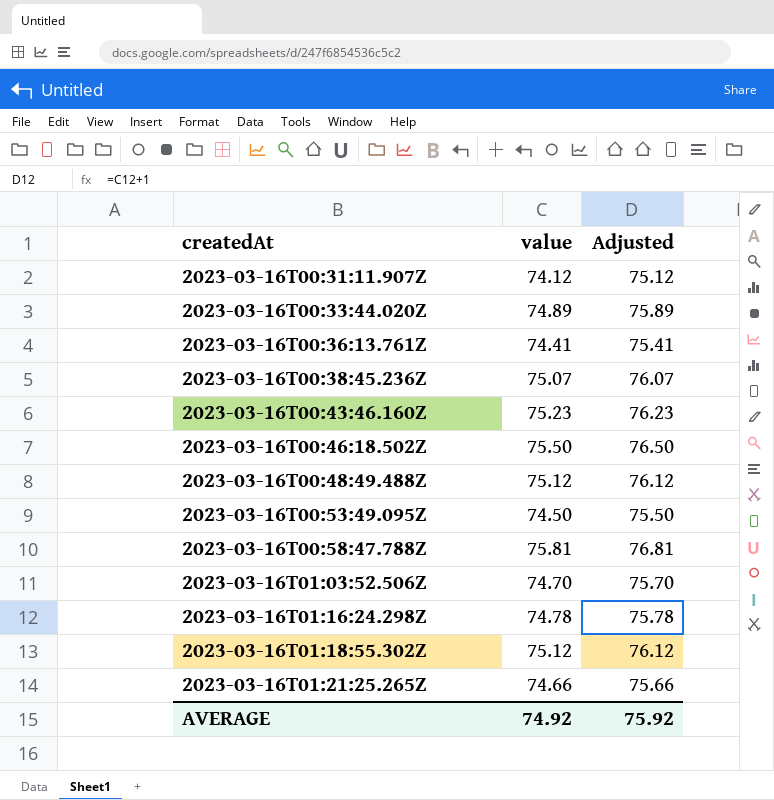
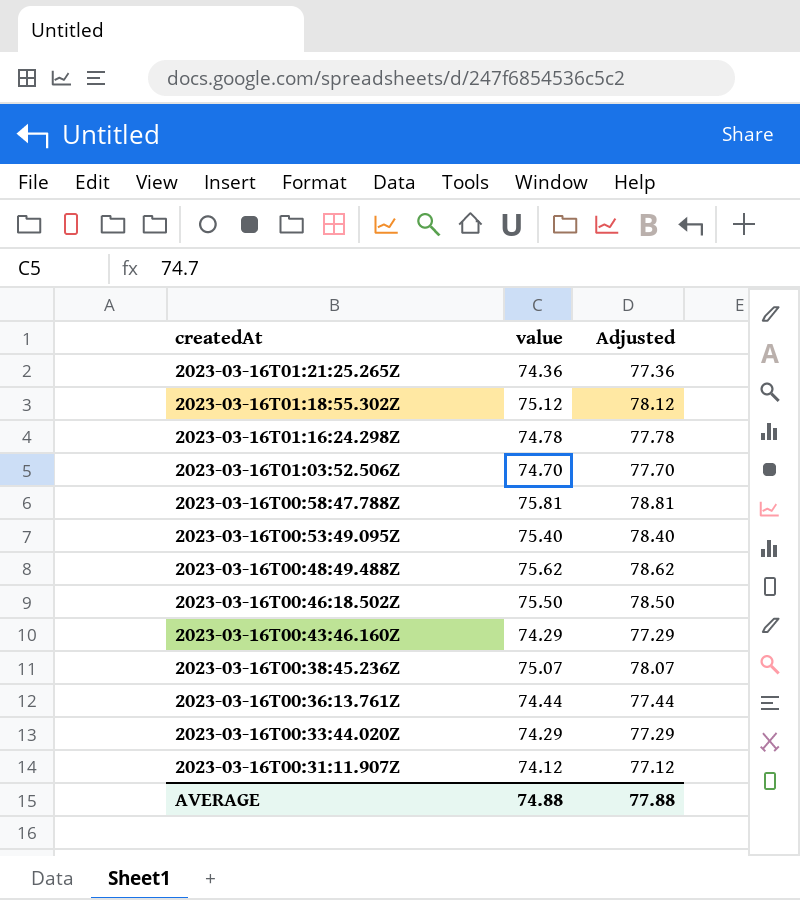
row order: createdAt ascending -> createdAt descending
column Adjusted | formula: [value] + 1 -> [value] + 3
2023-03-16T01:21:25.265Z | value: 74.66 -> 74.36
2023-03-16T00:53:49.095Z | value: 74.50 -> 75.40
2023-03-16T00:48:49.488Z | value: 75.12 -> 75.62
2023-03-16T00:43:46.160Z | value: 75.23 -> 74.29
2023-03-16T00:36:13.761Z | value: 74.41 -> 74.44
2023-03-16T00:33:44.020Z | value: 74.89 -> 74.29
AVERAGE | value: 74.92 -> 74.88
AVERAGE | Adjusted: 75.92 -> 77.88

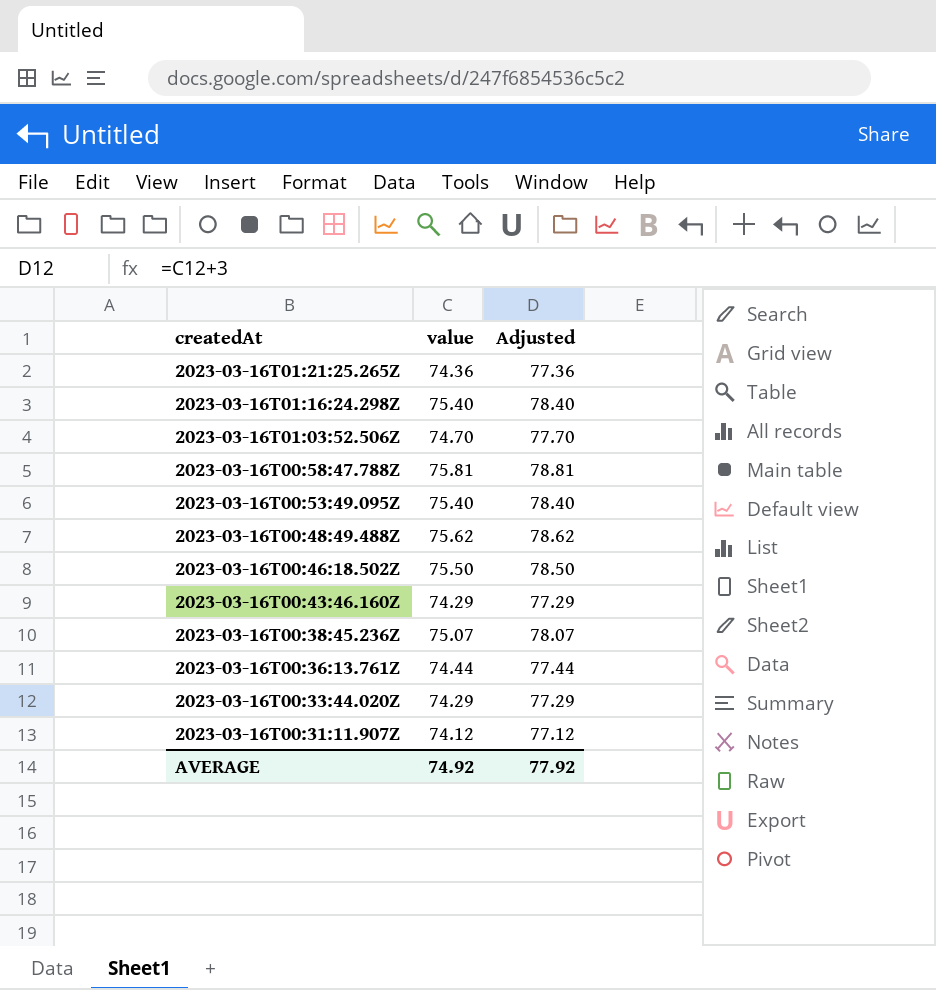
row 2023-03-16T01:18:55.302Z: 75.12 | 78.12 -> none
2023-03-16T01:16:24.298Z | value: 74.78 -> 75.40
2023-03-16T01:16:24.298Z | Adjusted: 77.78 -> 78.40
AVERAGE | value: 74.88 -> 74.92
AVERAGE | Adjusted: 77.88 -> 77.92

